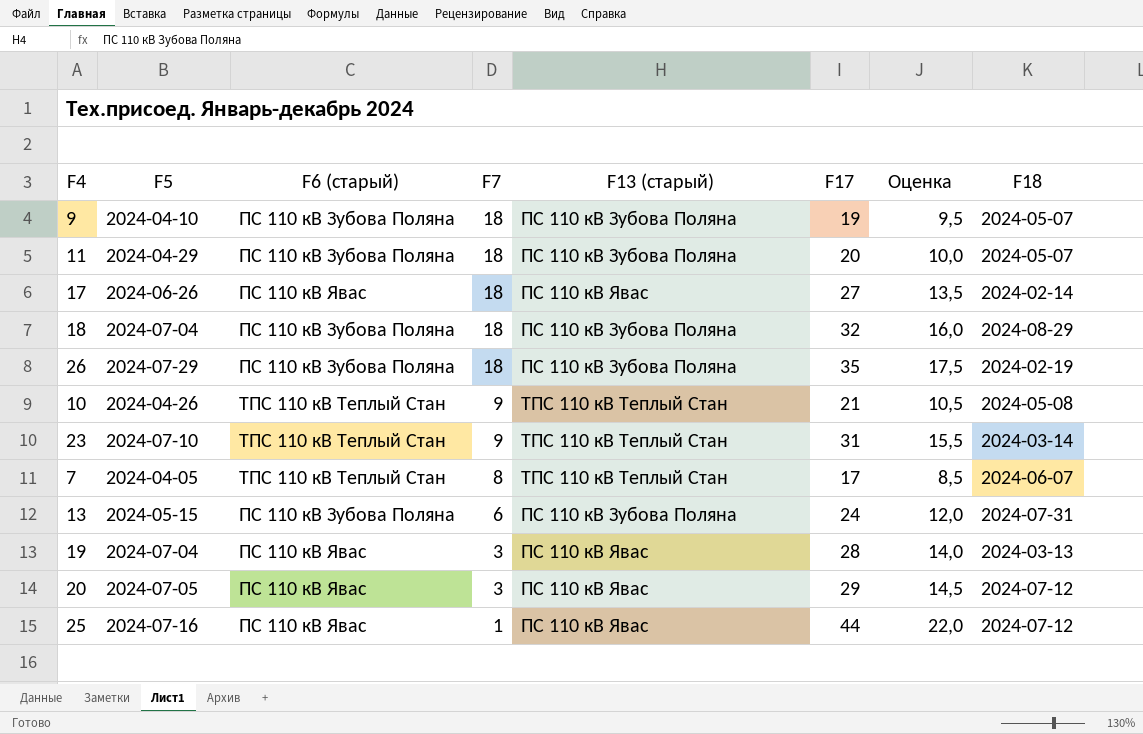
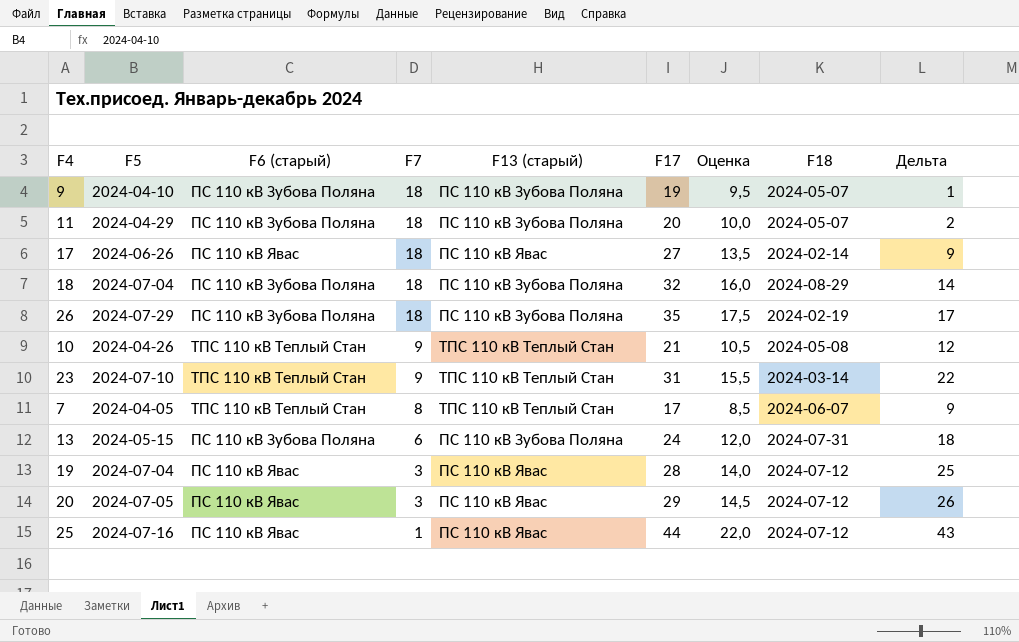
column Дельта | formula: none -> [F17] - [F7]
19 | F18: 2024-03-13 -> 2024-07-12

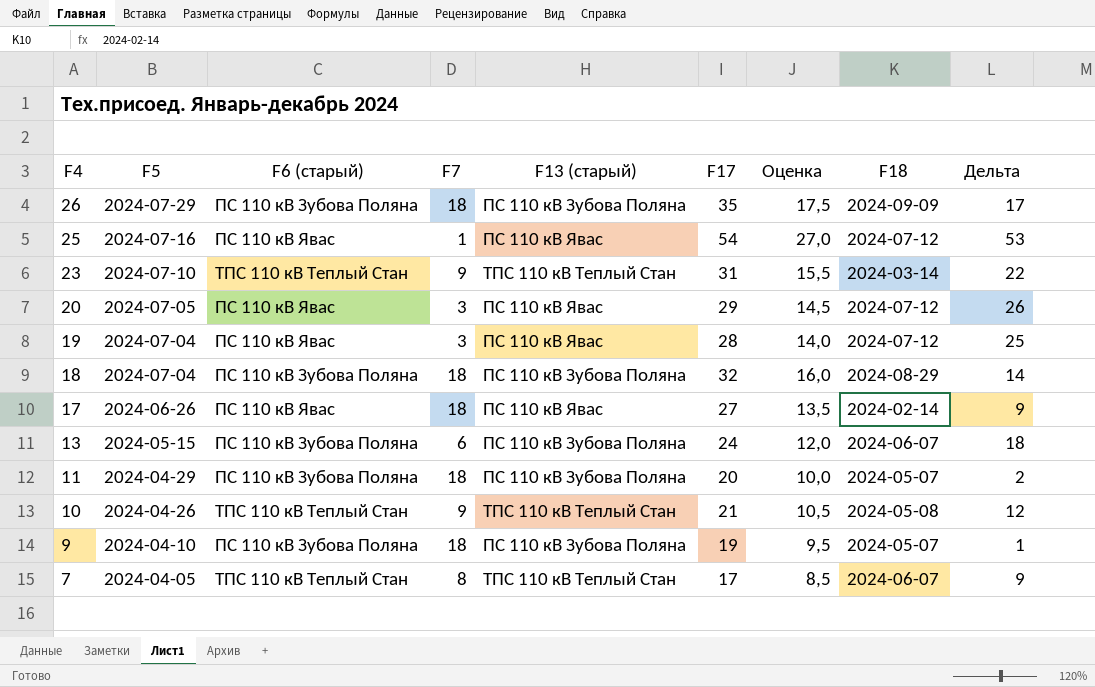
row order: F7 descending -> F4 descending
26 | F18: 2024-02-19 -> 2024-09-09
25 | F17: 44 -> 54
25 | Оценка: 22,0 -> 27,0
25 | Дельта: 43 -> 53
13 | F18: 2024-07-31 -> 2024-06-07

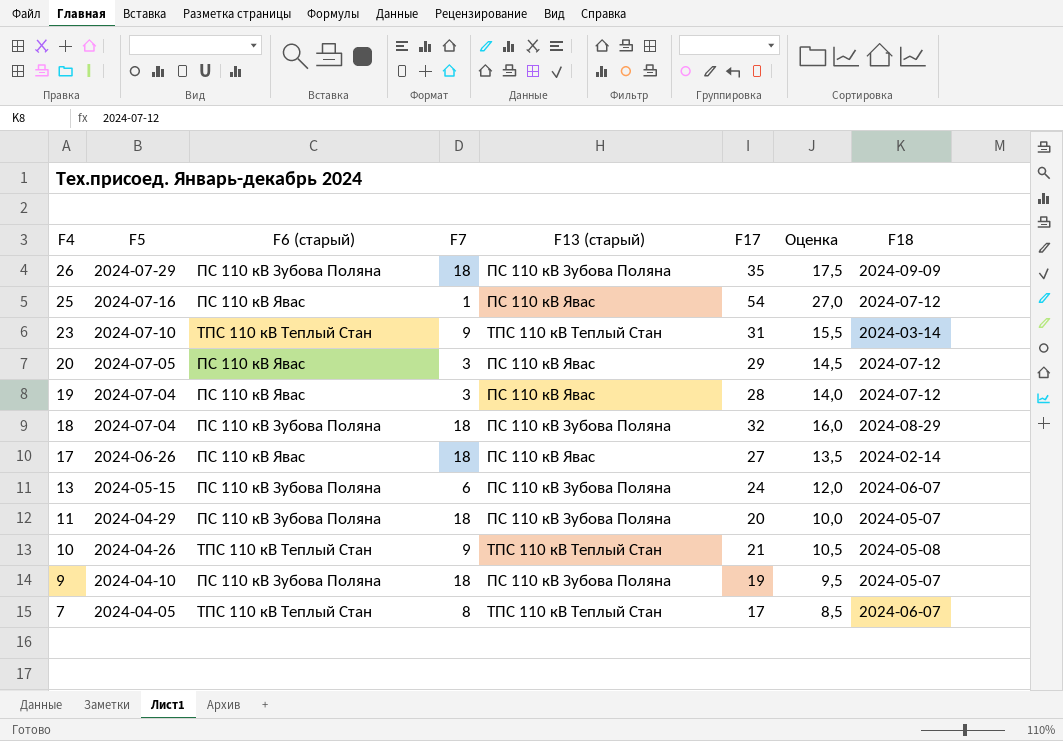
column Дельта | formula: [F17] - [F7] -> none

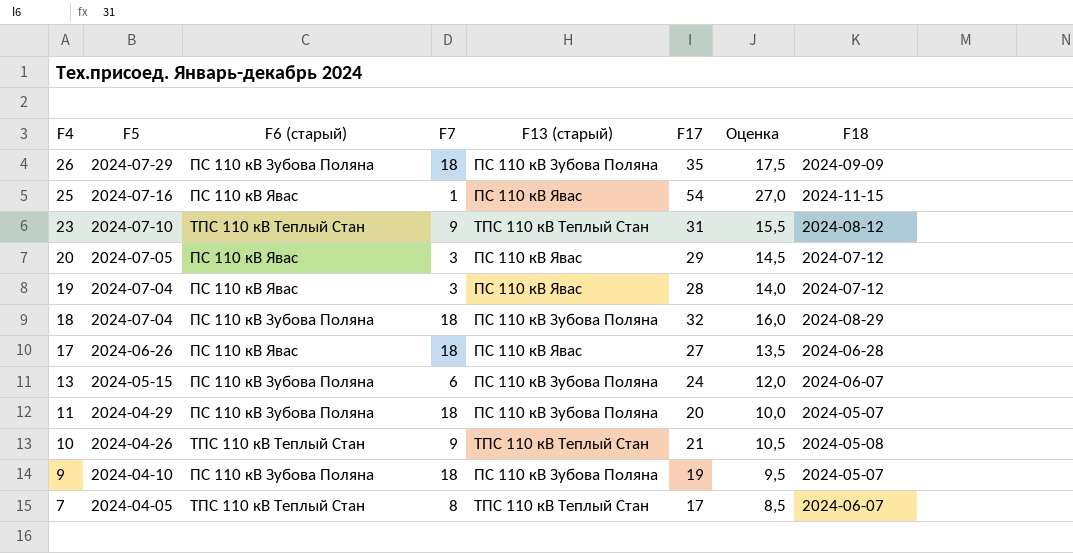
25 | F18: 2024-07-12 -> 2024-11-15
23 | F18: 2024-03-14 -> 2024-08-12
17 | F18: 2024-02-14 -> 2024-06-28

